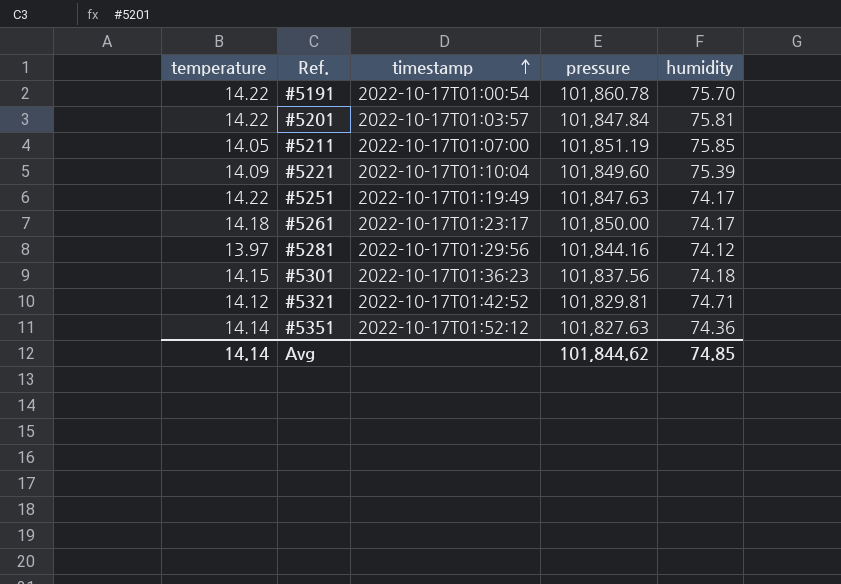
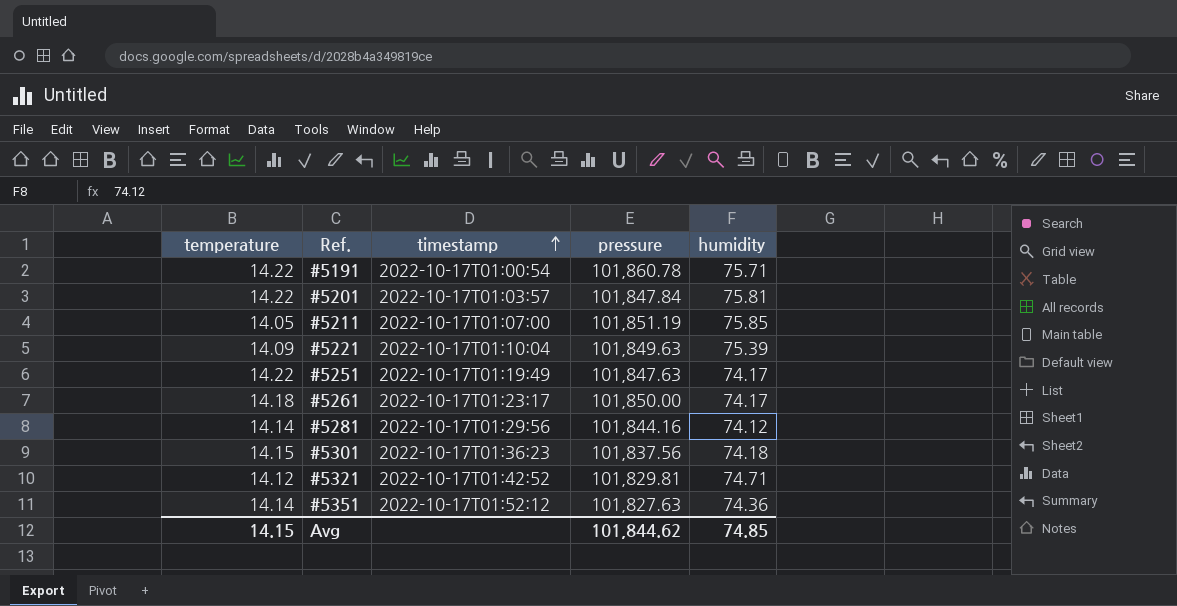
#5191 | humidity: 75.70 -> 75.71
#5221 | pressure: 101,849.60 -> 101,849.63
#5281 | temperature: 13.97 -> 14.14
Avg | temperature: 14.14 -> 14.15

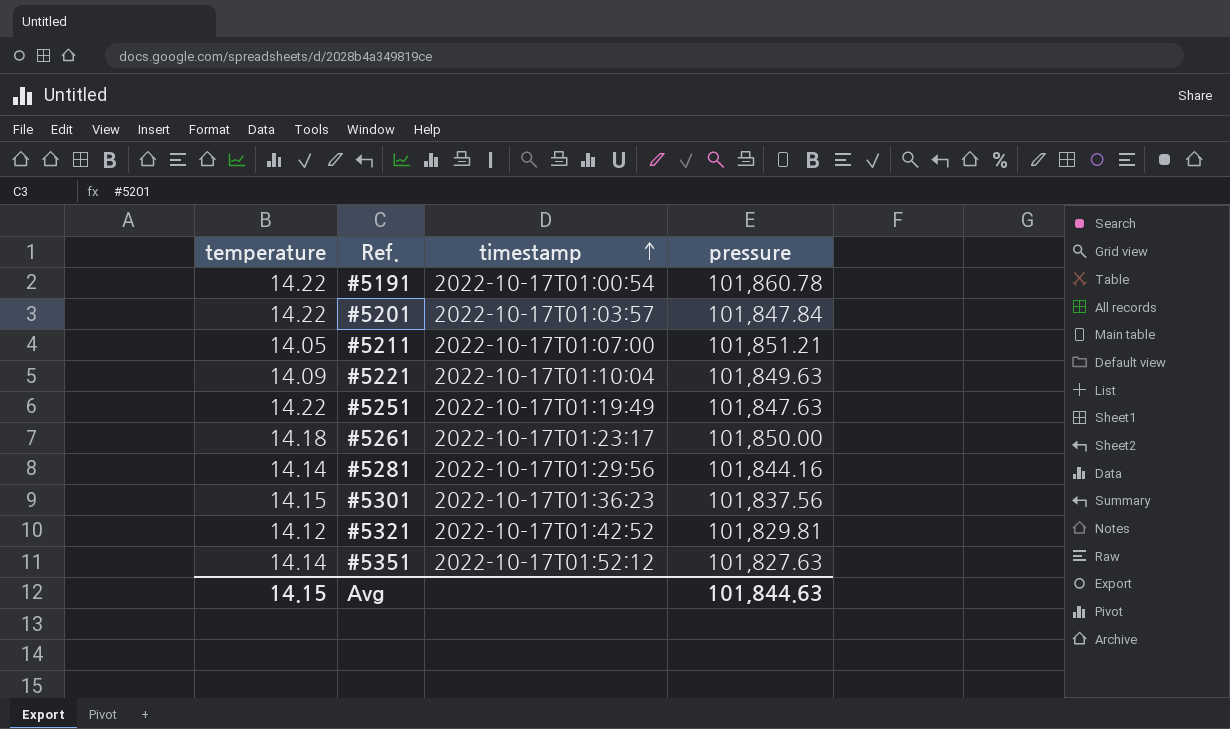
column humidity | position: 5 -> none
#5211 | pressure: 101,851.19 -> 101,851.21
Avg | pressure: 101,844.62 -> 101,844.63

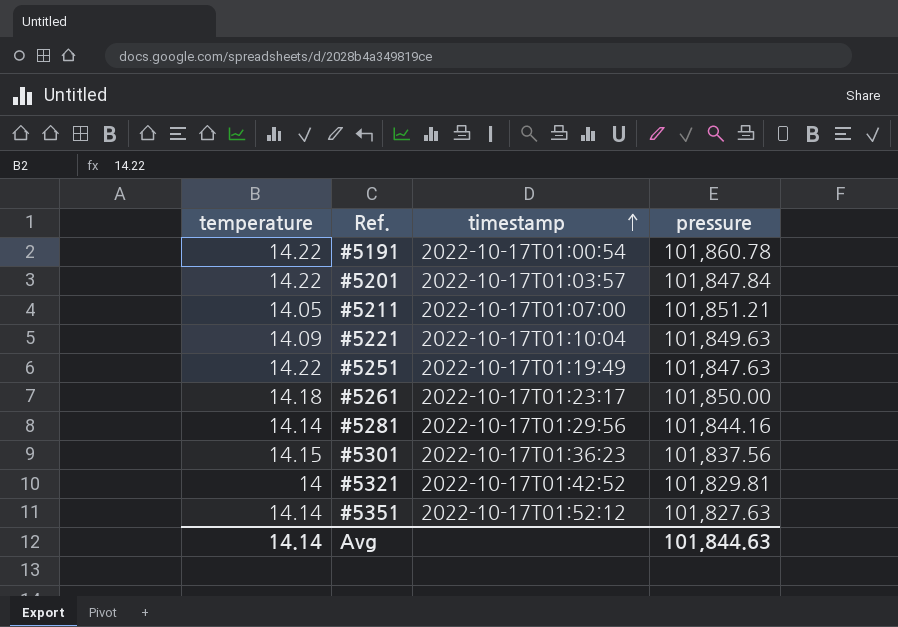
#5321 | temperature: 14.12 -> 14
Avg | temperature: 14.15 -> 14.14

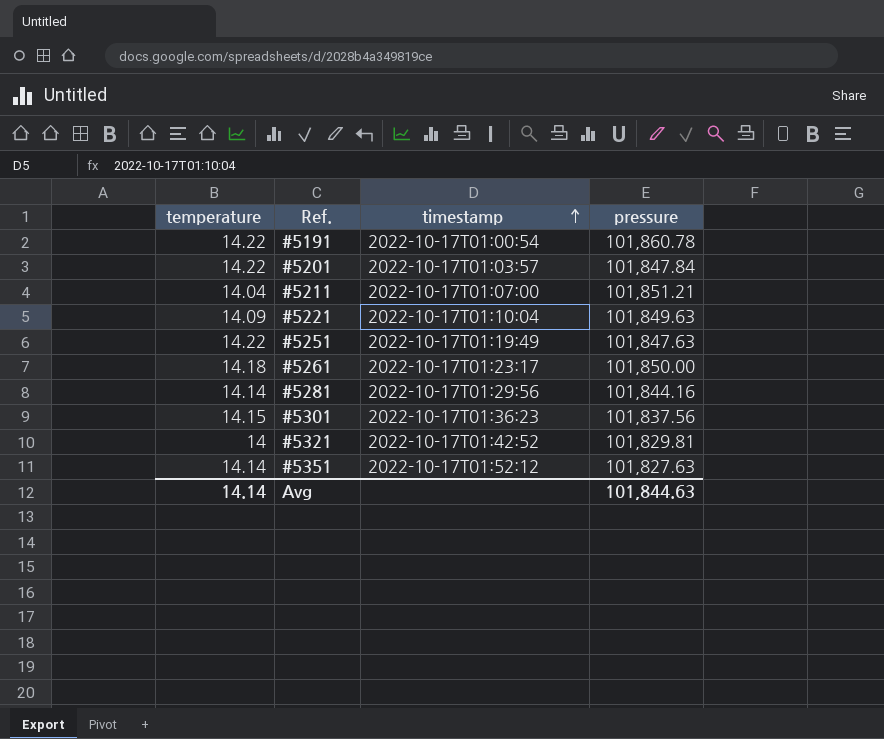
#5211 | temperature: 14.05 -> 14.04

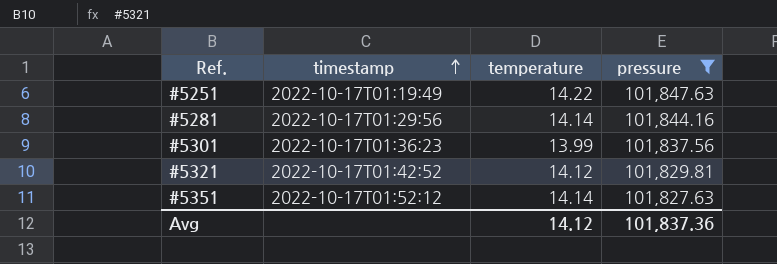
filter: none -> pressure <= 101,847.63
column temperature | position: 1 -> 3
#5301 | temperature: 14.15 -> 13.99
#5321 | temperature: 14 -> 14.12
Avg | temperature: 14.14 -> 14.12
Avg | pressure: 101,844.63 -> 101,837.36

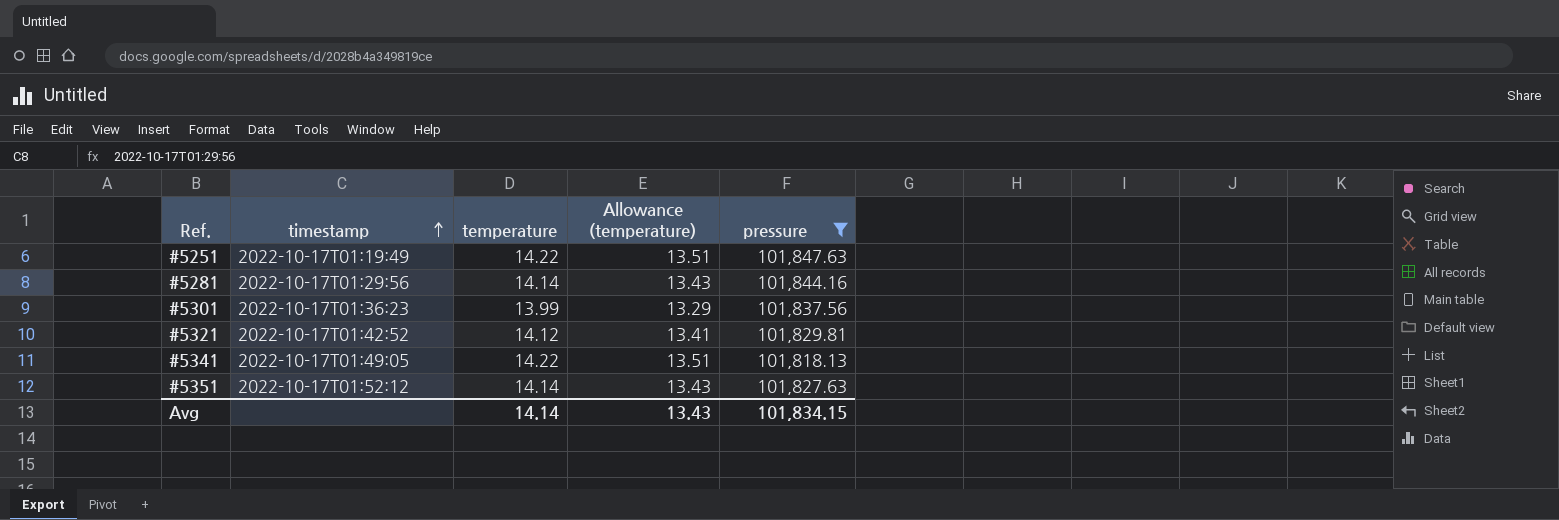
column Allowance (temperature) | formula: none -> [temperature] * 0.95
row #5341: none -> 2022-10-17T01:49:05 | 14.22 | 13.51 | 101,818.13
Avg | temperature: 14.12 -> 14.14
Avg | pressure: 101,837.36 -> 101,834.15

